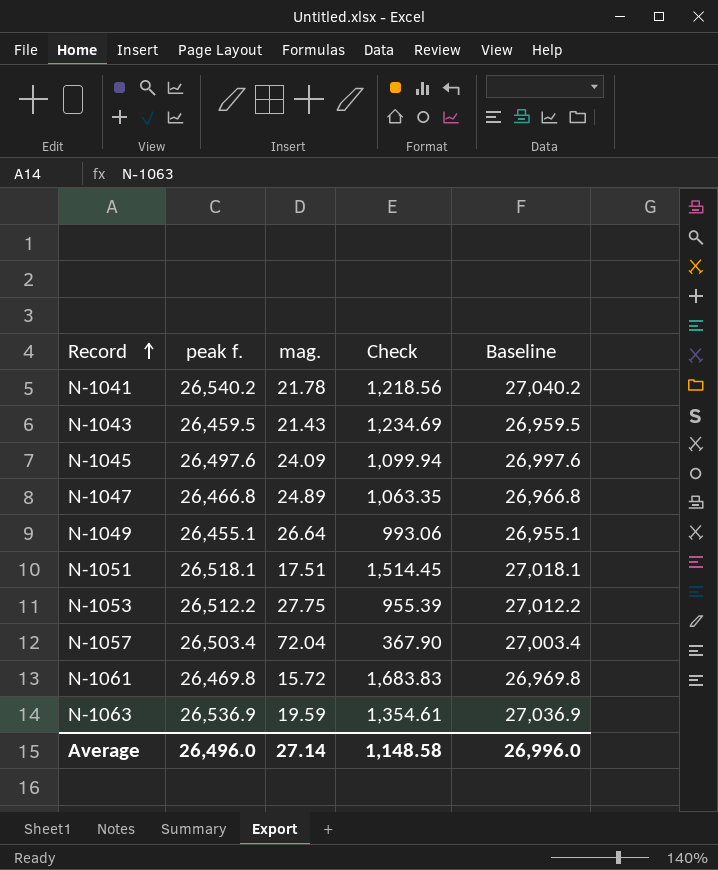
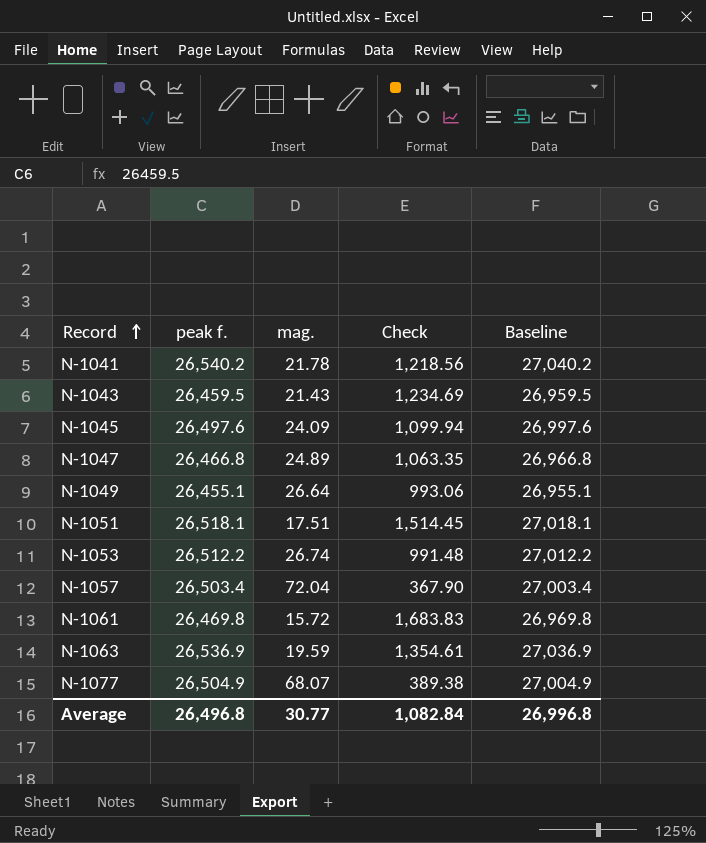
N-1053 | mag.: 27.75 -> 26.74
N-1053 | Check: 955.39 -> 991.48
row N-1077: none -> 26,504.9 | 68.07 | 389.38 | 27,004.9
Average | peak f.: 26,496.0 -> 26,496.8
Average | mag.: 27.14 -> 30.77
Average | Check: 1,148.58 -> 1,082.84
Average | Baseline: 26,996.0 -> 26,996.8

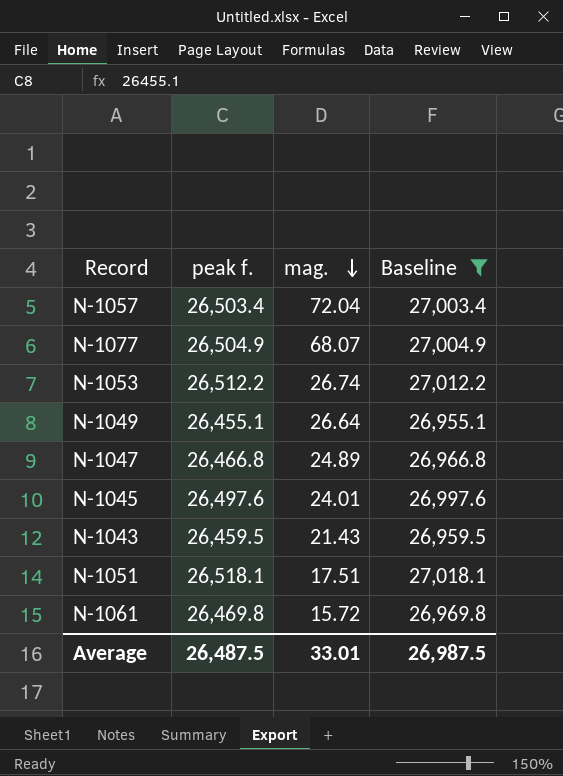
filter: none -> Baseline <= 27,018.1
row order: Record ascending -> mag. descending
column Check | formula: [peak f.] / [mag.] -> none
N-1045 | mag.: 24.09 -> 24.01
Average | peak f.: 26,496.8 -> 26,487.5
Average | mag.: 30.77 -> 33.01
Average | Baseline: 26,996.8 -> 26,987.5

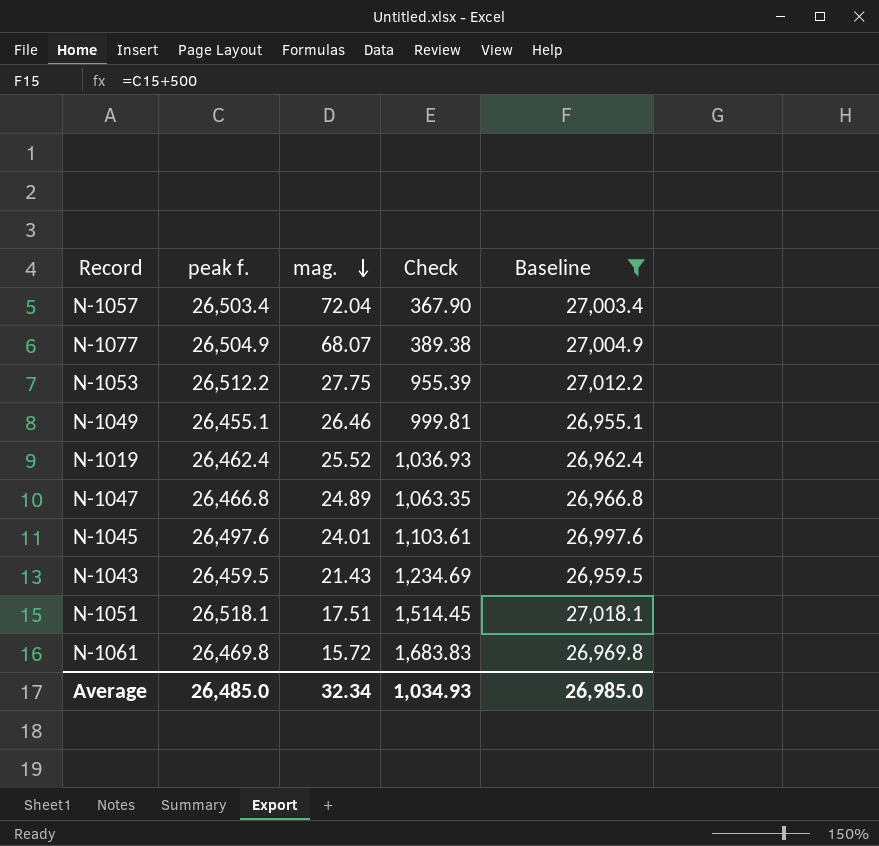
column Check | formula: none -> [peak f.] / [mag.]
N-1053 | mag.: 26.74 -> 27.75
N-1049 | mag.: 26.64 -> 26.46
row N-1019: none -> 26,462.4 | 25.52 | 1,036.93 | 26,962.4
Average | peak f.: 26,487.5 -> 26,485.0
Average | mag.: 33.01 -> 32.34
Average | Baseline: 26,987.5 -> 26,985.0

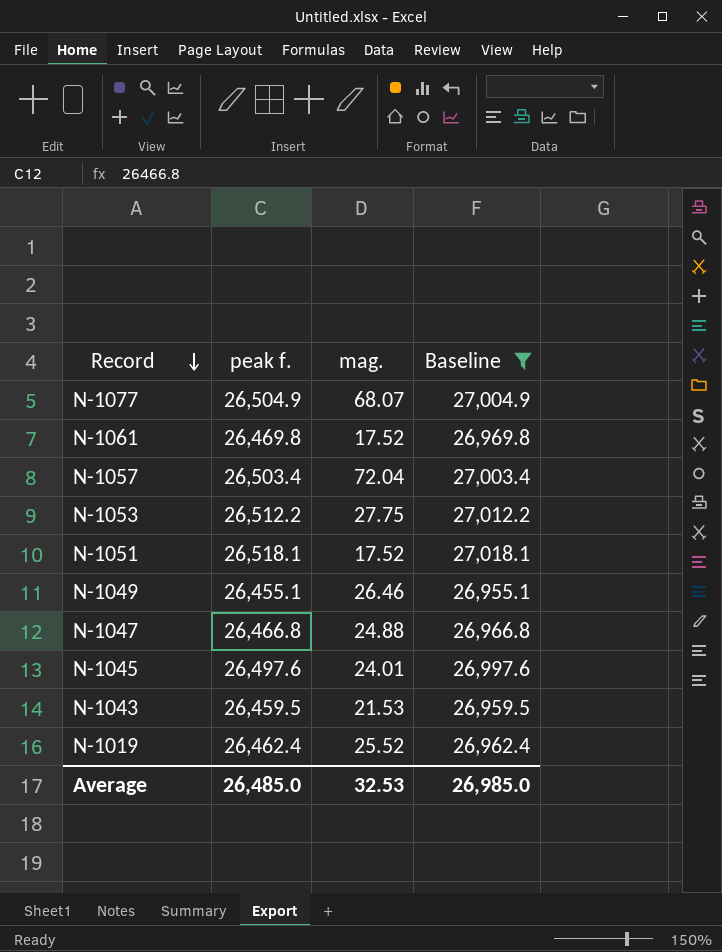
row order: mag. descending -> Record descending
column Check | formula: [peak f.] / [mag.] -> none
N-1061 | mag.: 15.72 -> 17.52
N-1051 | mag.: 17.51 -> 17.52
N-1047 | mag.: 24.89 -> 24.88
N-1043 | mag.: 21.43 -> 21.53
Average | mag.: 32.34 -> 32.53

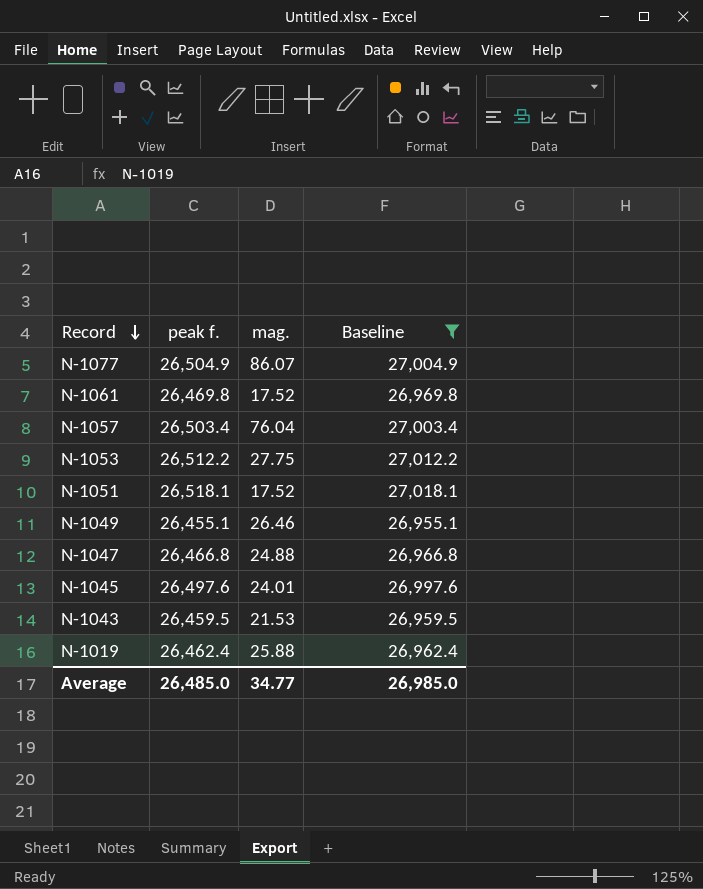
N-1077 | mag.: 68.07 -> 86.07
N-1057 | mag.: 72.04 -> 76.04
N-1019 | mag.: 25.52 -> 25.88
Average | mag.: 32.53 -> 34.77

